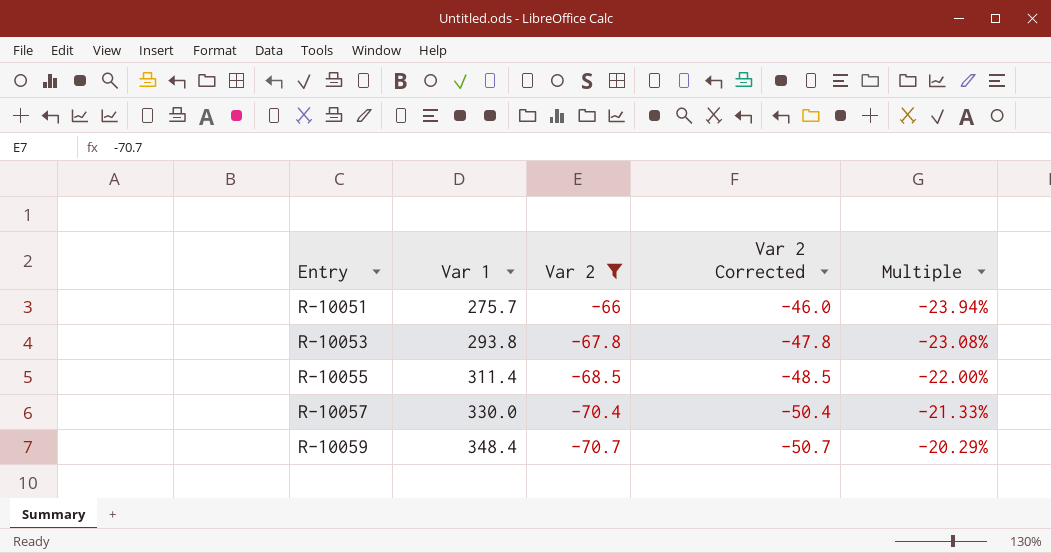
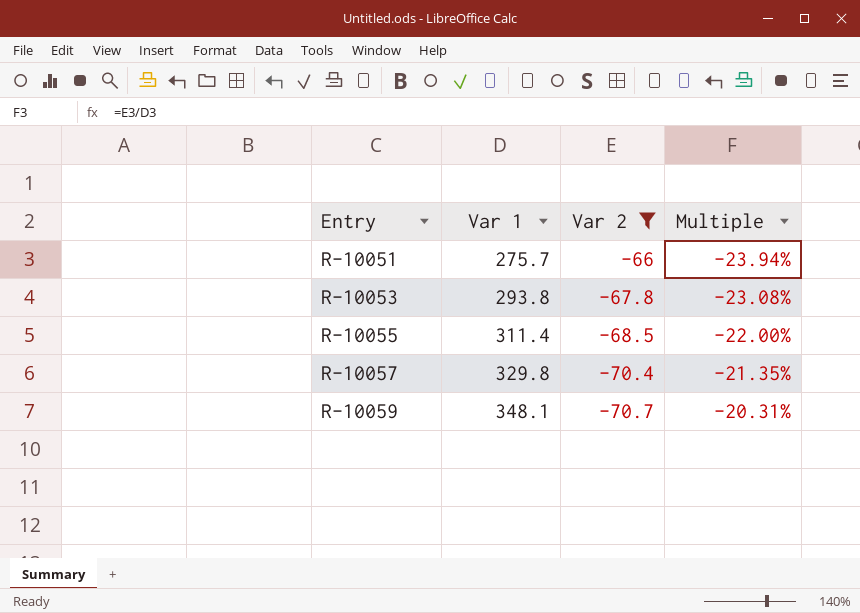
column Var 2 Corrected | formula: [Var 2] + 20 -> none
R-10057 | Var 1: 330.0 -> 329.8
R-10057 | Multiple: -21.33% -> -21.35%
R-10059 | Var 1: 348.4 -> 348.1
R-10059 | Multiple: -20.29% -> -20.31%

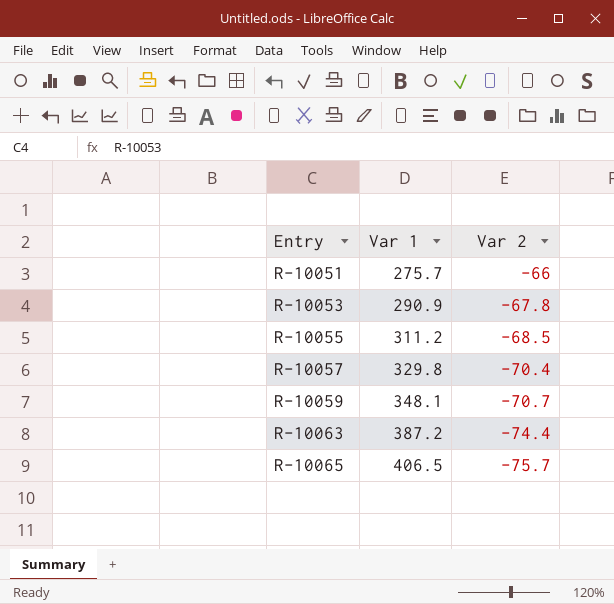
filter: Var 2 >= -70.7 -> none
column Multiple | formula: [Var 2] / [Var 1] -> none
R-10053 | Var 1: 293.8 -> 290.9
R-10055 | Var 1: 311.4 -> 311.2

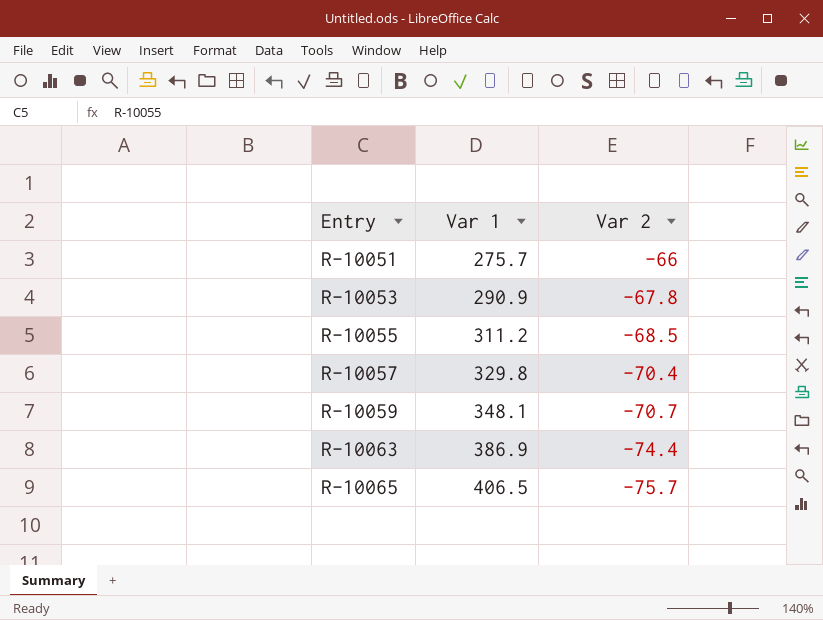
R-10063 | Var 1: 387.2 -> 386.9

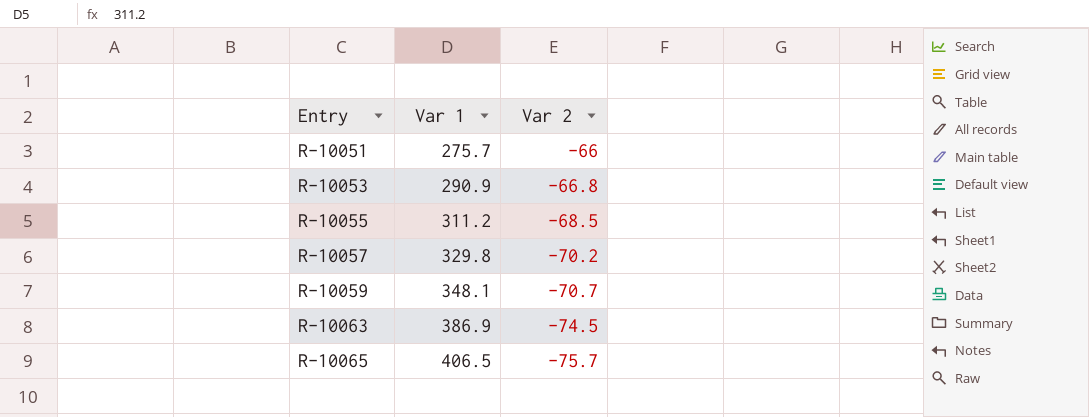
R-10053 | Var 2: -67.8 -> -66.8
R-10057 | Var 2: -70.4 -> -70.2
R-10063 | Var 2: -74.4 -> -74.5

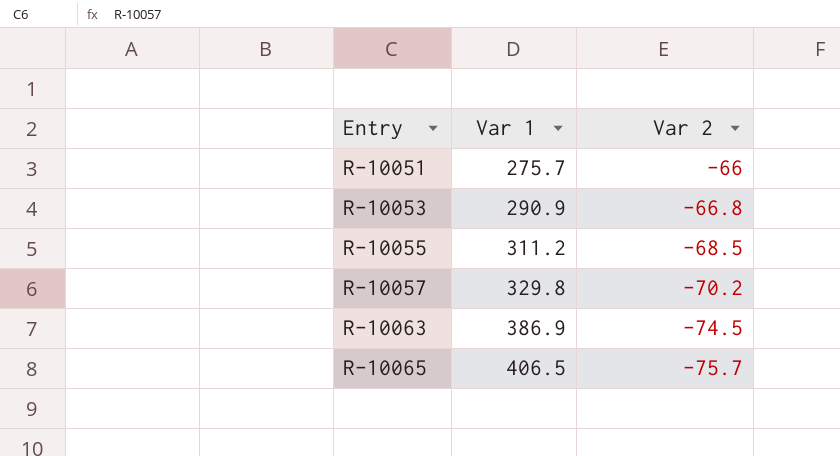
row R-10059: 348.1 | -70.7 -> none

